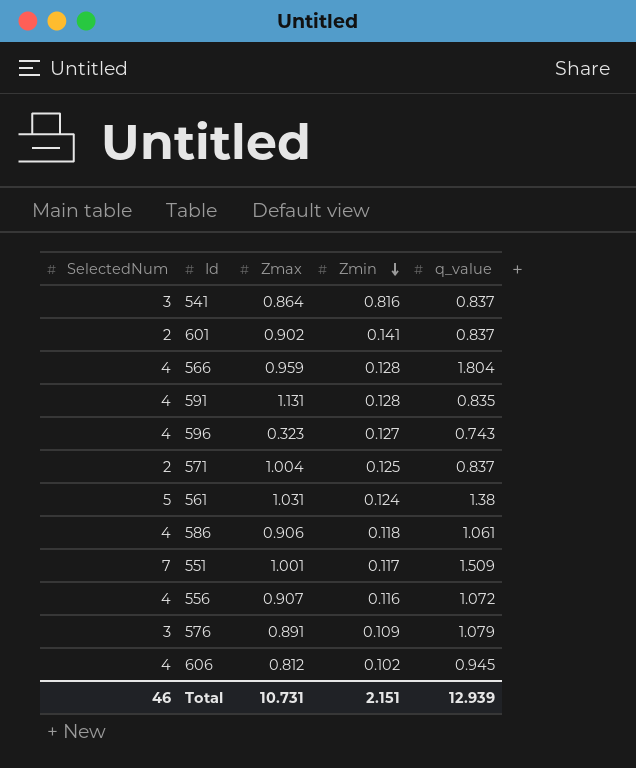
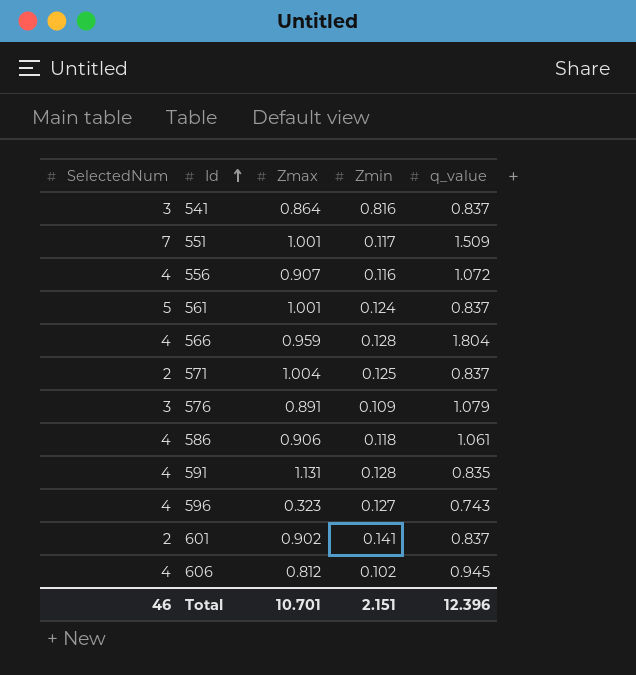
row order: Zmin descending -> Id ascending
561 | Zmax: 1.031 -> 1.001
561 | q_value: 1.38 -> 0.837
Total | Zmax: 10.731 -> 10.701
Total | q_value: 12.939 -> 12.396

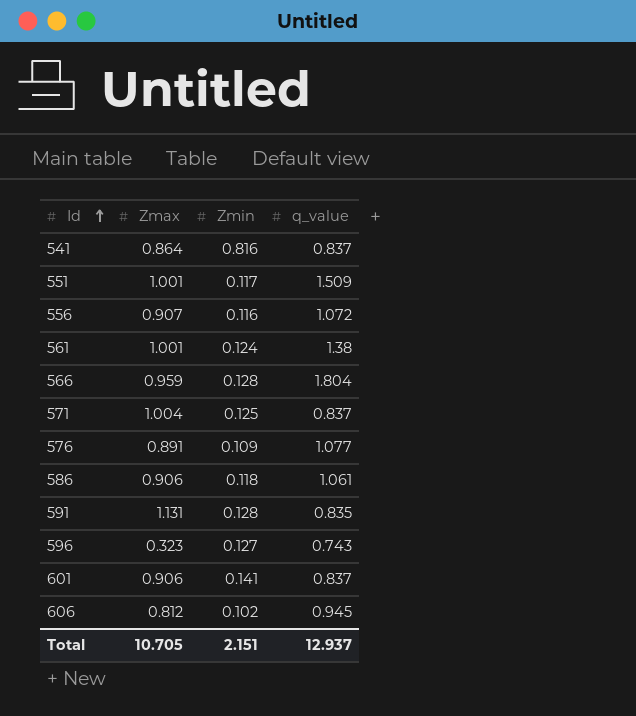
column SelectedNum | position: 1 -> none
561 | q_value: 0.837 -> 1.38
576 | q_value: 1.079 -> 1.077
601 | Zmax: 0.902 -> 0.906
Total | Zmax: 10.701 -> 10.705
Total | q_value: 12.396 -> 12.937

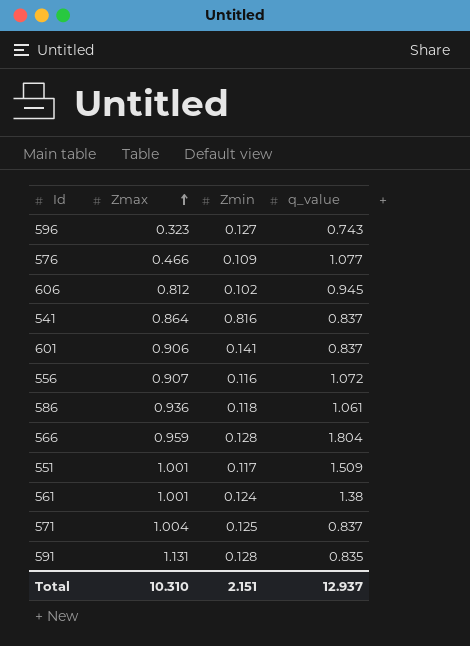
row order: Id ascending -> Zmax ascending
576 | Zmax: 0.891 -> 0.466
586 | Zmax: 0.906 -> 0.936
Total | Zmax: 10.705 -> 10.310

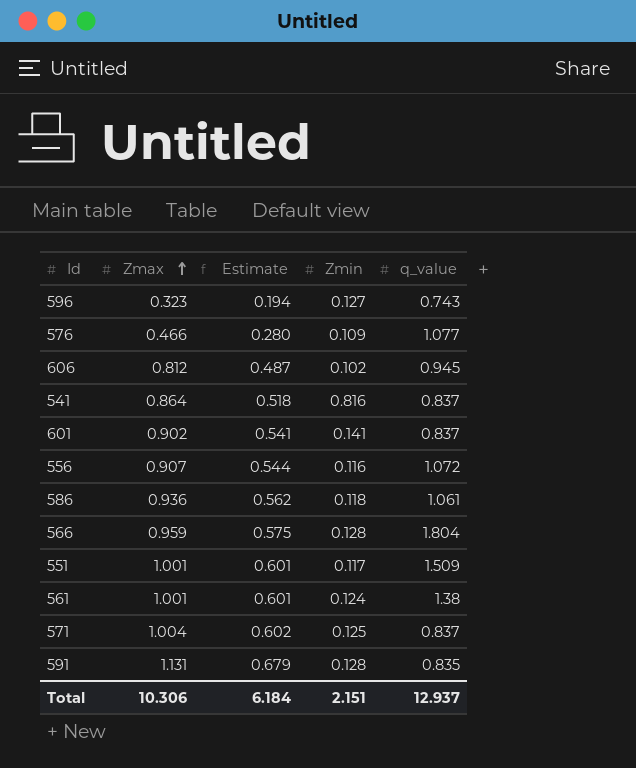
column Estimate | formula: none -> [Zmax] * 0.6
601 | Zmax: 0.906 -> 0.902
Total | Zmax: 10.310 -> 10.306

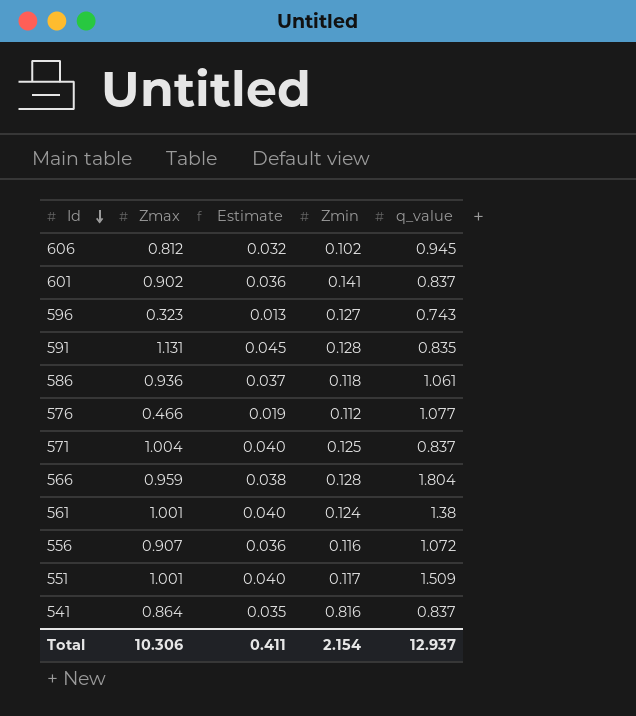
row order: Zmax ascending -> Id descending
column Estimate | formula: [Zmax] * 0.6 -> [Zmax] * 0.04
576 | Zmin: 0.109 -> 0.112
Total | Estimate: 6.184 -> 0.411
Total | Zmin: 2.151 -> 2.154

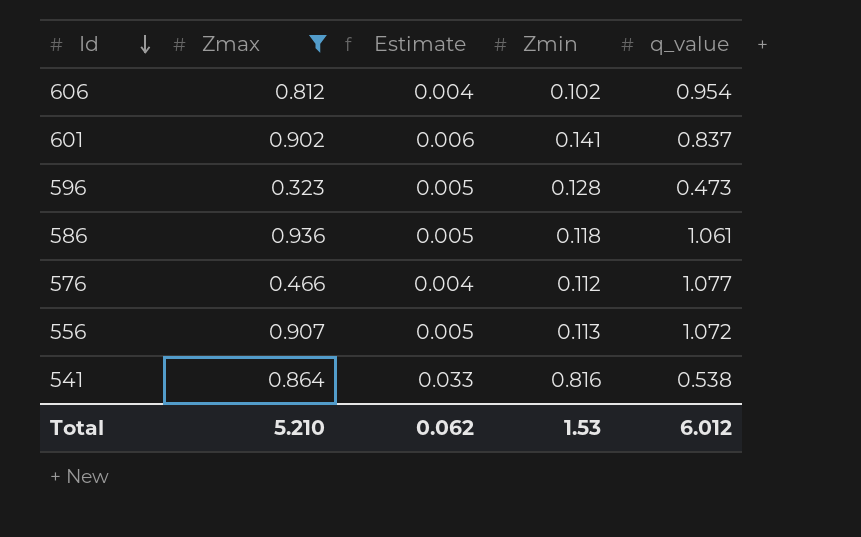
filter: none -> Zmax <= 0.936
column Estimate | formula: [Zmax] * 0.04 -> [Zmin] * 0.04
606 | q_value: 0.945 -> 0.954
596 | Zmin: 0.127 -> 0.128
596 | q_value: 0.743 -> 0.473
556 | Zmin: 0.116 -> 0.113
541 | q_value: 0.837 -> 0.538
Total | Zmax: 10.306 -> 5.210
Total | Estimate: 0.411 -> 0.062
Total | Zmin: 2.154 -> 1.53
Total | q_value: 12.937 -> 6.012

